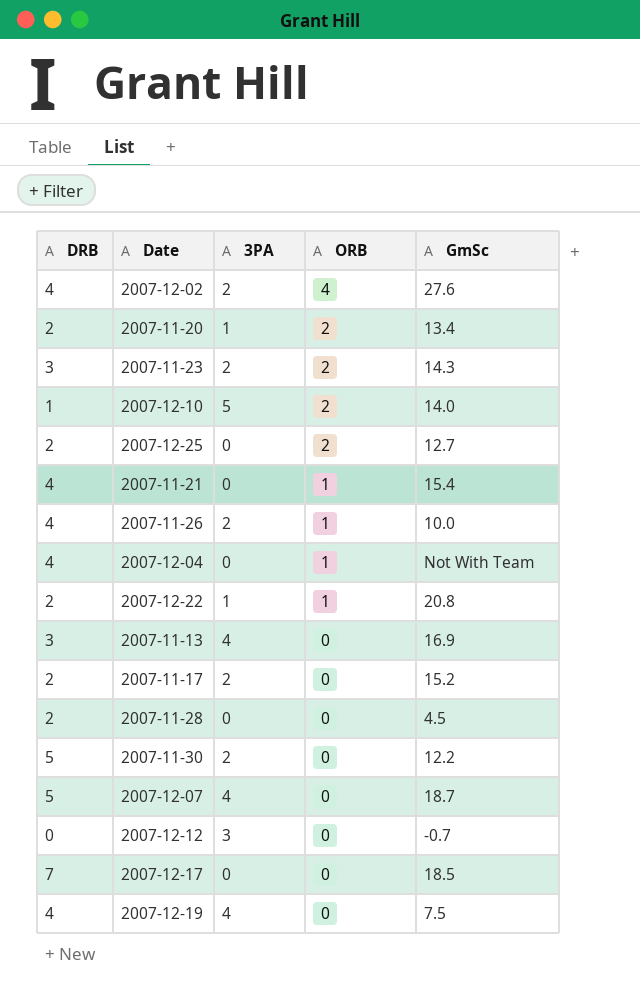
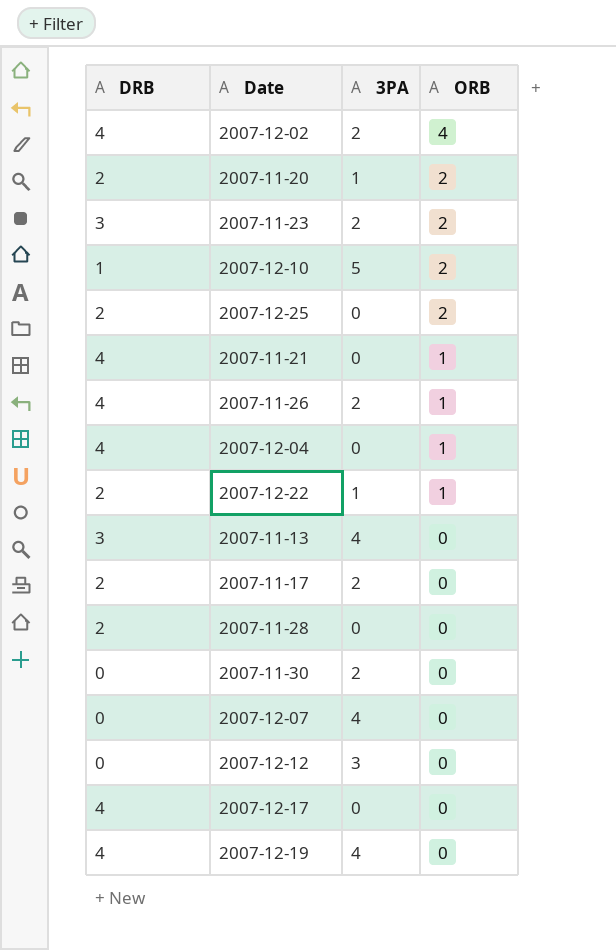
column GmSc | position: 5 -> none
2007-11-30 | DRB: 5 -> 0
2007-12-07 | DRB: 5 -> 0
2007-12-17 | DRB: 7 -> 4

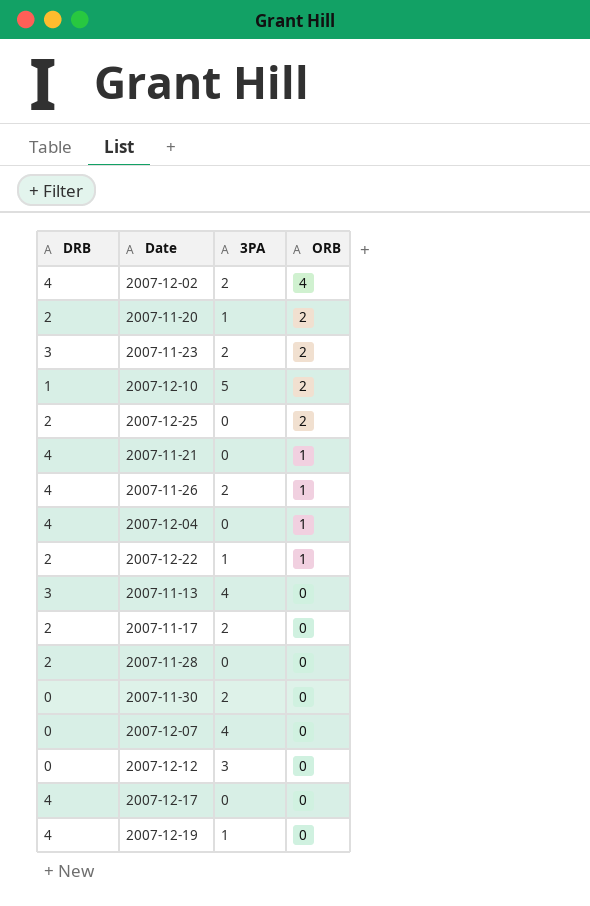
2007-12-19 | 3PA: 4 -> 1

